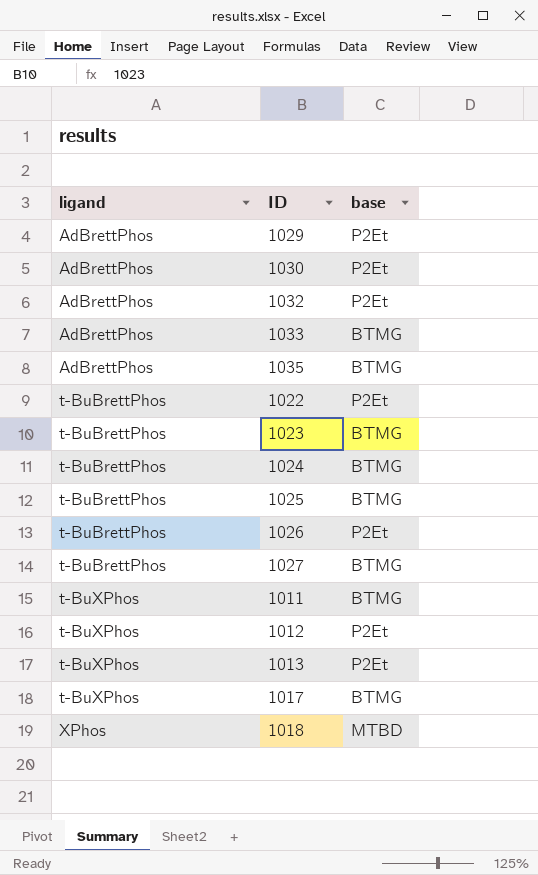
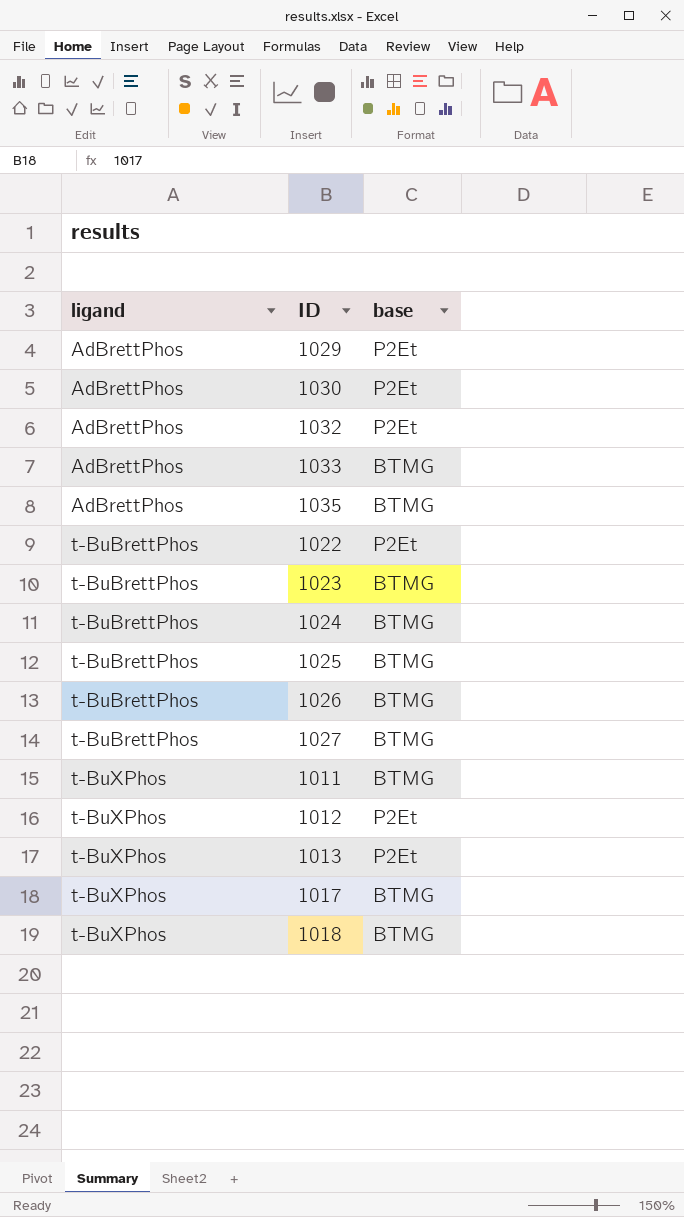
1026 | base: P2Et -> BTMG
1018 | ligand: XPhos -> t-BuXPhos
1018 | base: MTBD -> BTMG

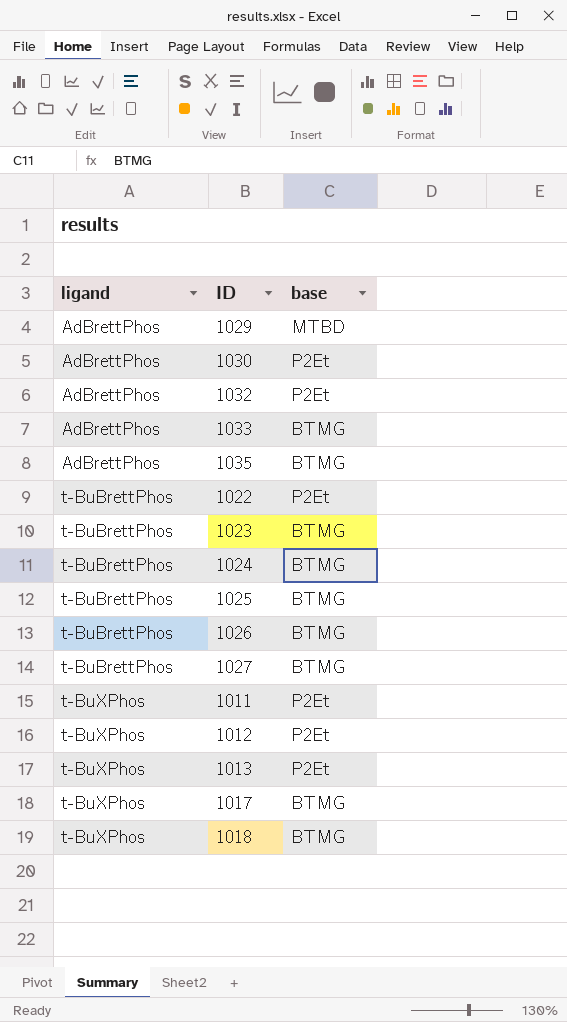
1029 | base: P2Et -> MTBD
1011 | base: BTMG -> P2Et

